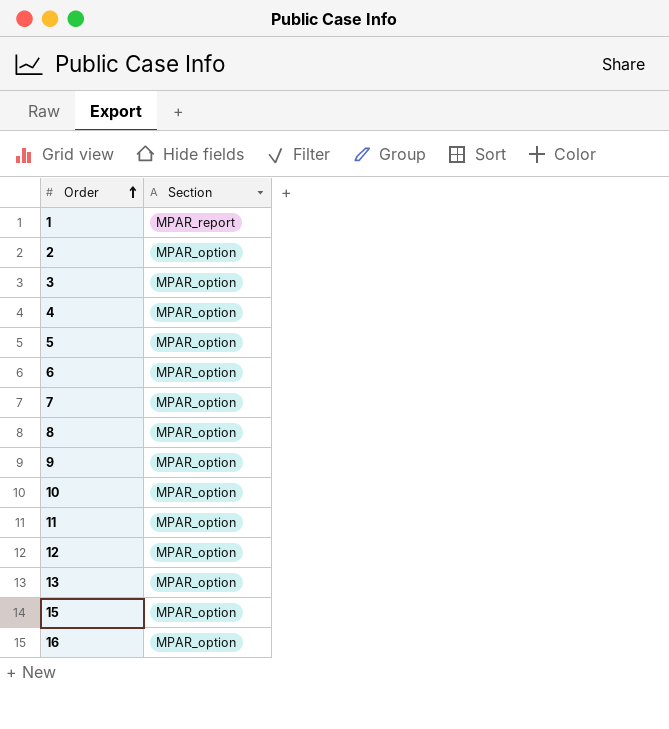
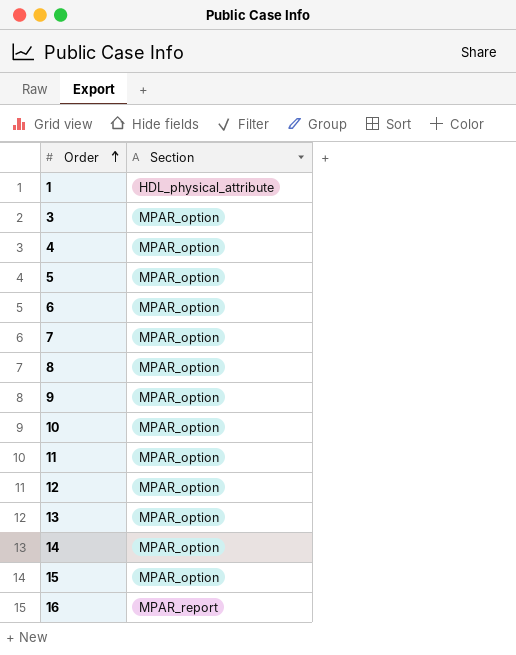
row 2: MPAR_option -> none
1 | Section: MPAR_report -> HDL_physical_attribute
row 14: none -> MPAR_option
16 | Section: MPAR_option -> MPAR_report

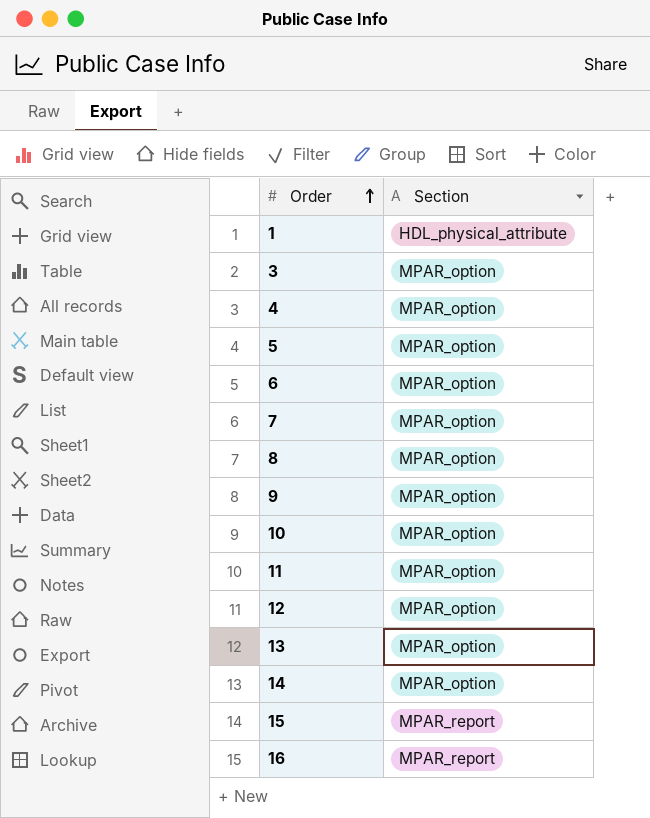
15 | Section: MPAR_option -> MPAR_report

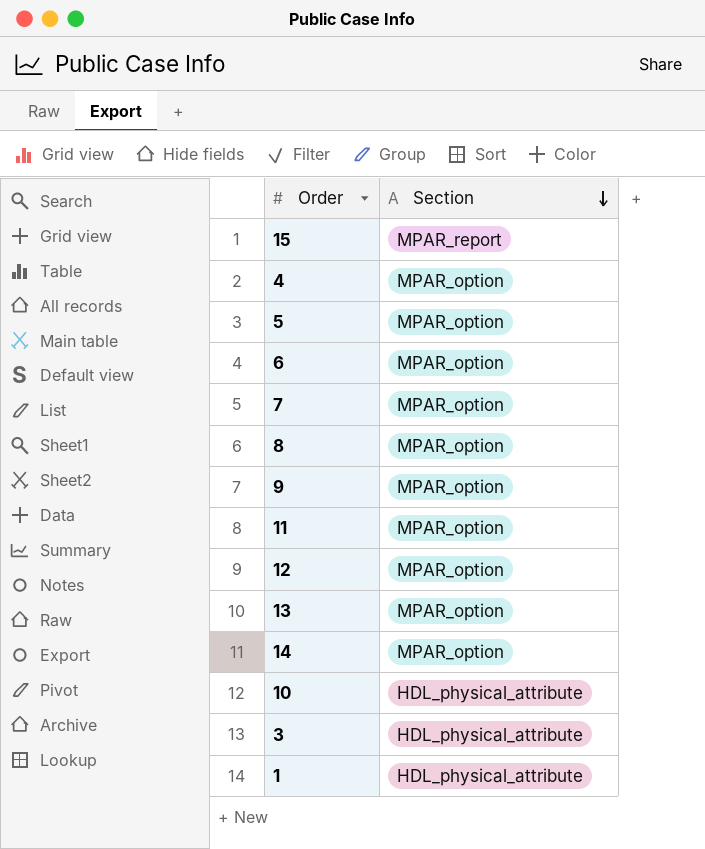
row order: Order ascending -> Section descending
row 16: MPAR_report -> none
10 | Section: MPAR_option -> HDL_physical_attribute
3 | Section: MPAR_option -> HDL_physical_attribute

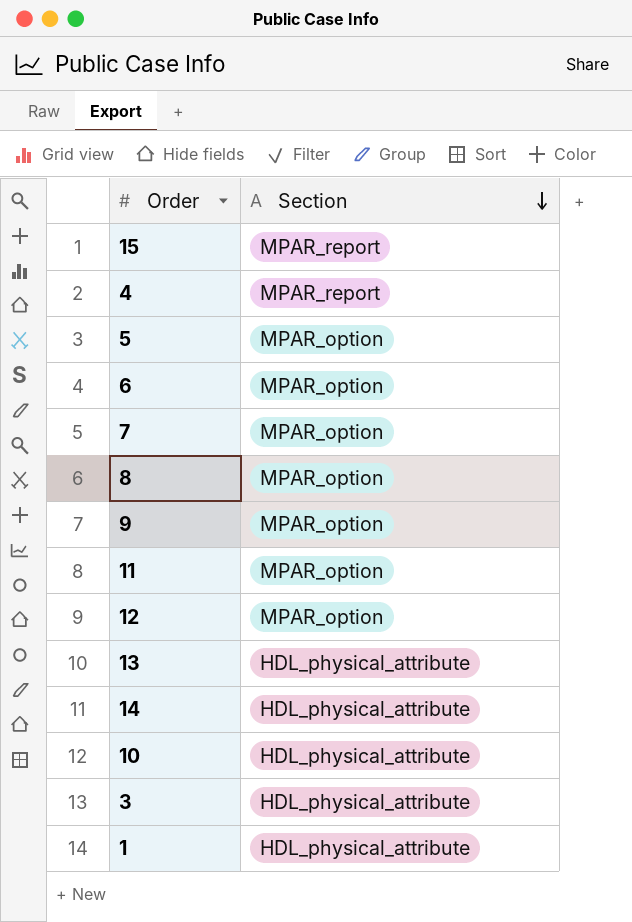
4 | Section: MPAR_option -> MPAR_report
13 | Section: MPAR_option -> HDL_physical_attribute
14 | Section: MPAR_option -> HDL_physical_attribute

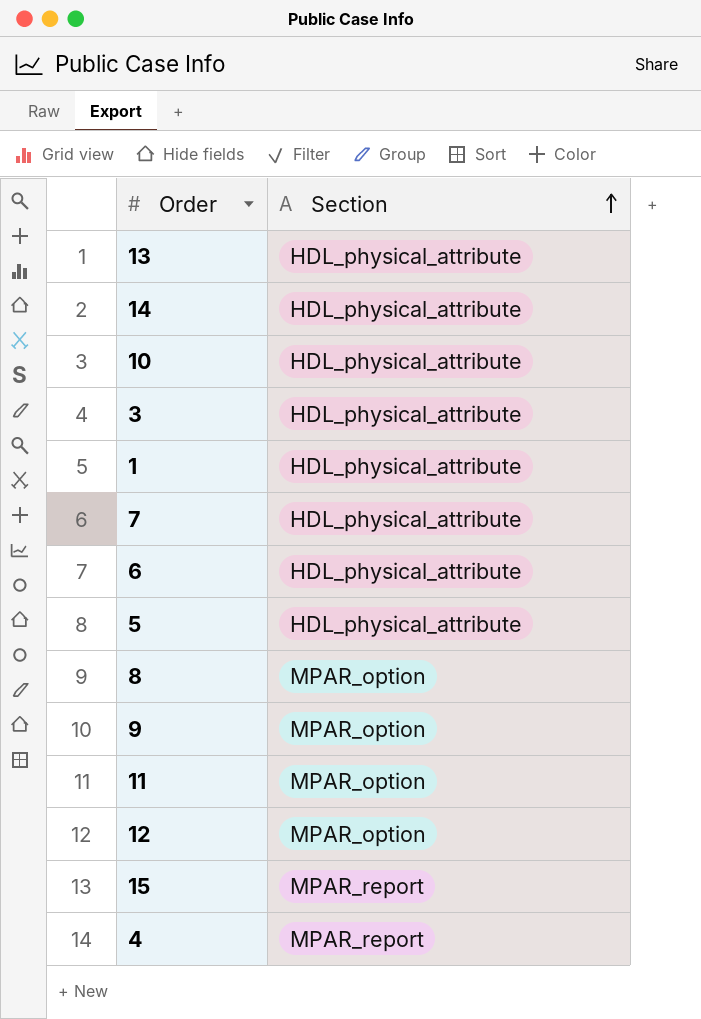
row order: Section descending -> Section ascending
7 | Section: MPAR_option -> HDL_physical_attribute
6 | Section: MPAR_option -> HDL_physical_attribute
5 | Section: MPAR_option -> HDL_physical_attribute

